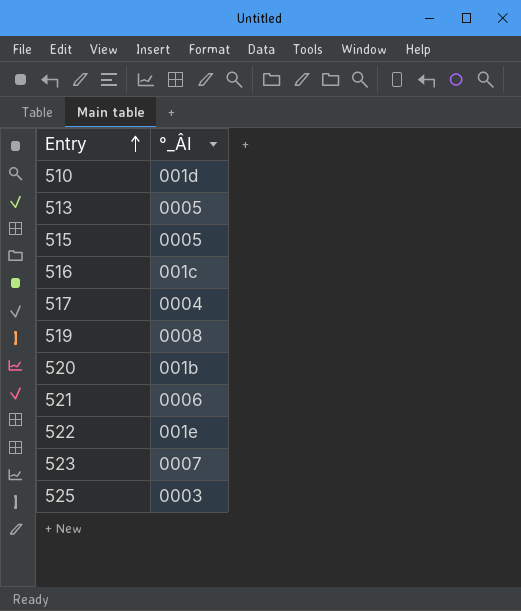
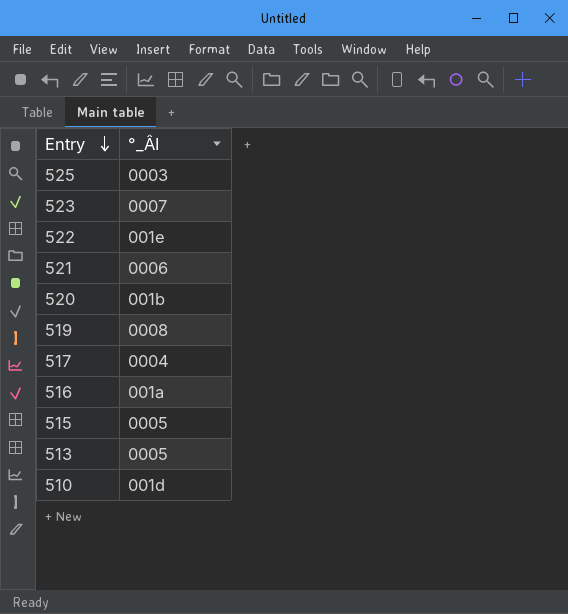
row order: Entry ascending -> Entry descending
516 | °_ÂI: 001c -> 001a

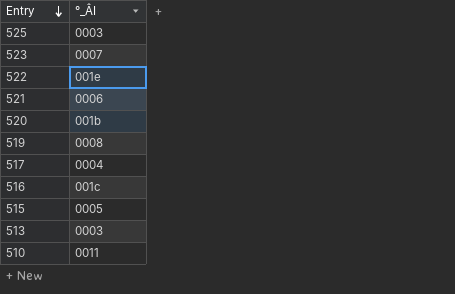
516 | °_ÂI: 001a -> 001c
513 | °_ÂI: 0005 -> 0003
510 | °_ÂI: 001d -> 0011

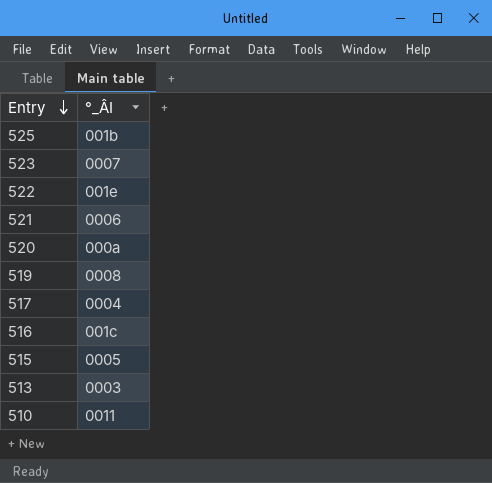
525 | °_ÂI: 0003 -> 001b
520 | °_ÂI: 001b -> 000a

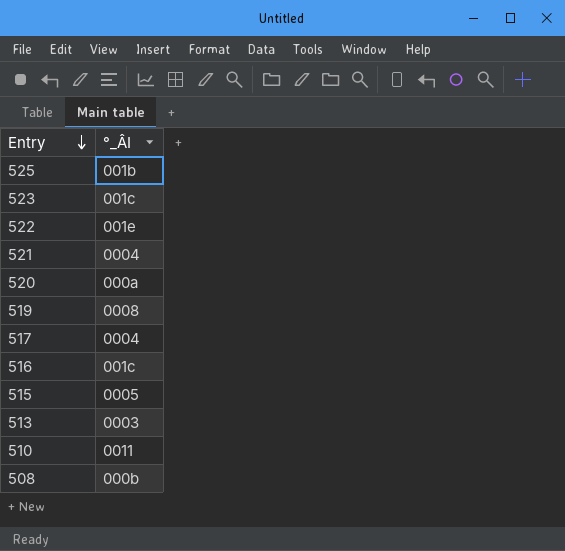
523 | °_ÂI: 0007 -> 001c
521 | °_ÂI: 0006 -> 0004
row 508: none -> 000b

